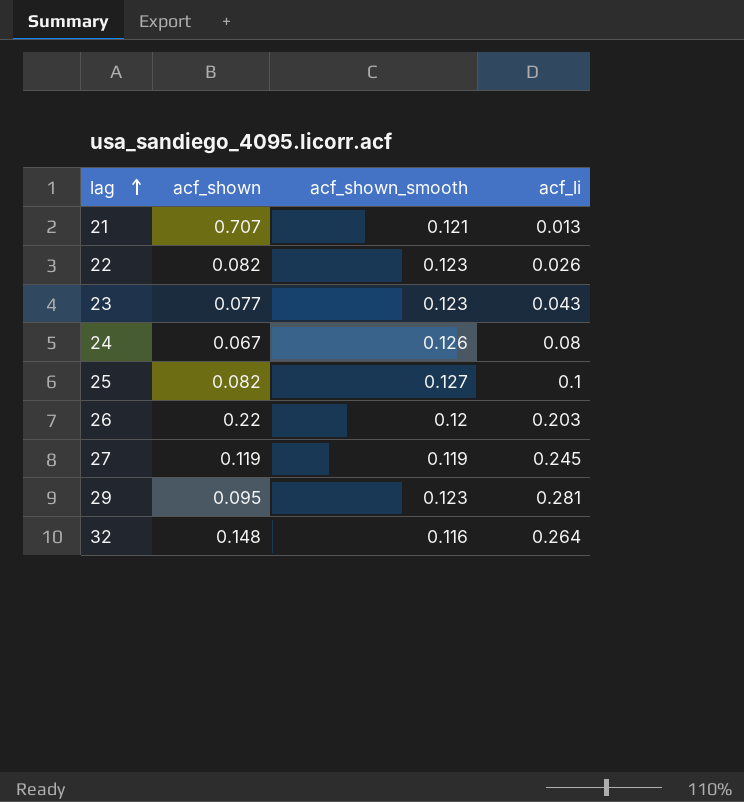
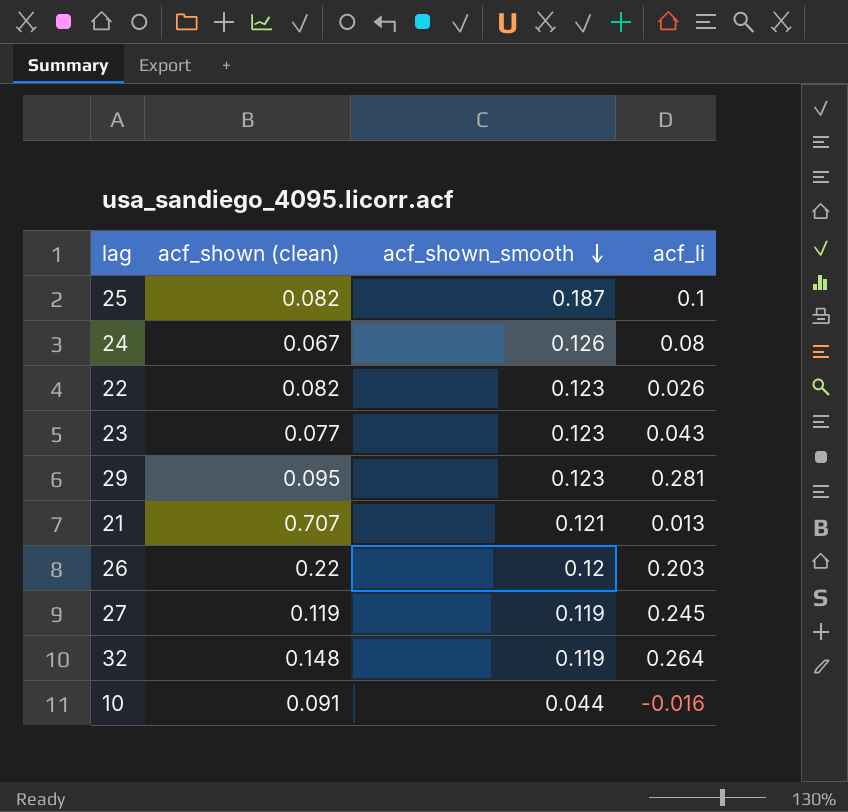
row order: lag ascending -> acf_shown_smooth descending
column name: acf_shown -> acf_shown (clean)
25 | acf_shown_smooth: 0.127 -> 0.187
32 | acf_shown_smooth: 0.116 -> 0.119
row 10: none -> 0.091 | 0.044 | -0.016

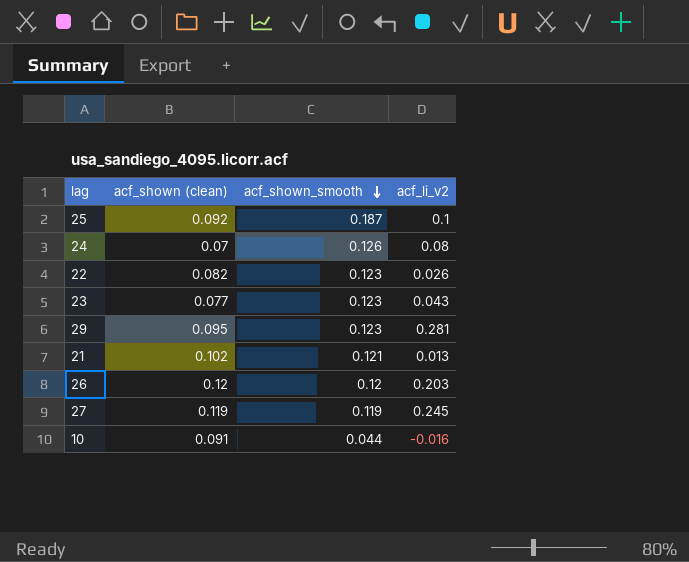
column name: acf_li -> acf_li_v2
row 32: 0.148 | 0.119 | 0.264 -> none
25 | acf_shown (clean): 0.082 -> 0.092
24 | acf_shown (clean): 0.067 -> 0.07
21 | acf_shown (clean): 0.707 -> 0.102
26 | acf_shown (clean): 0.22 -> 0.12

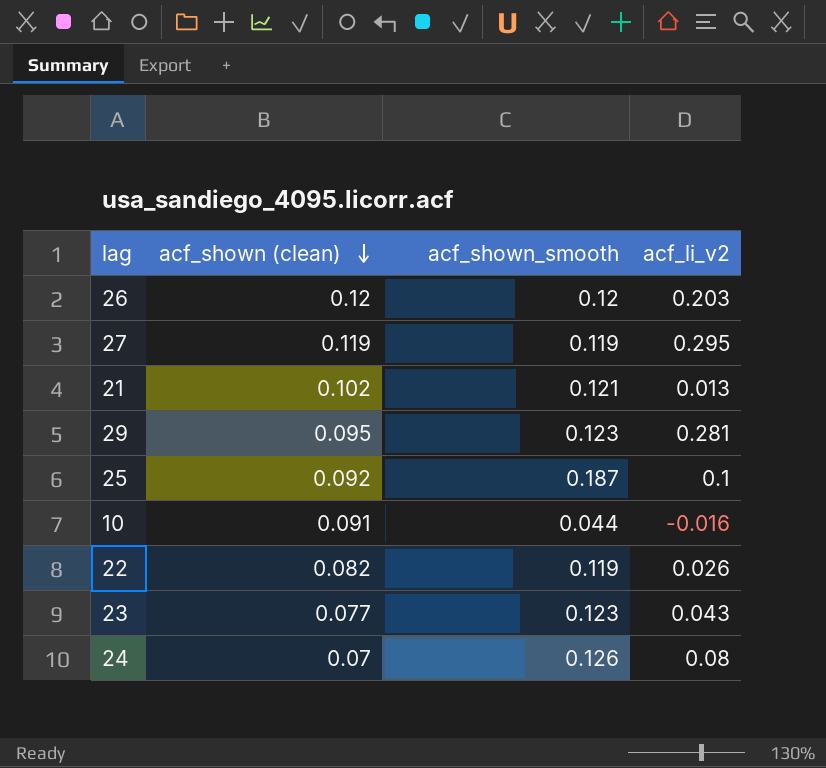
row order: acf_shown_smooth descending -> acf_shown (clean) descending
27 | acf_li_v2: 0.245 -> 0.295
22 | acf_shown_smooth: 0.123 -> 0.119

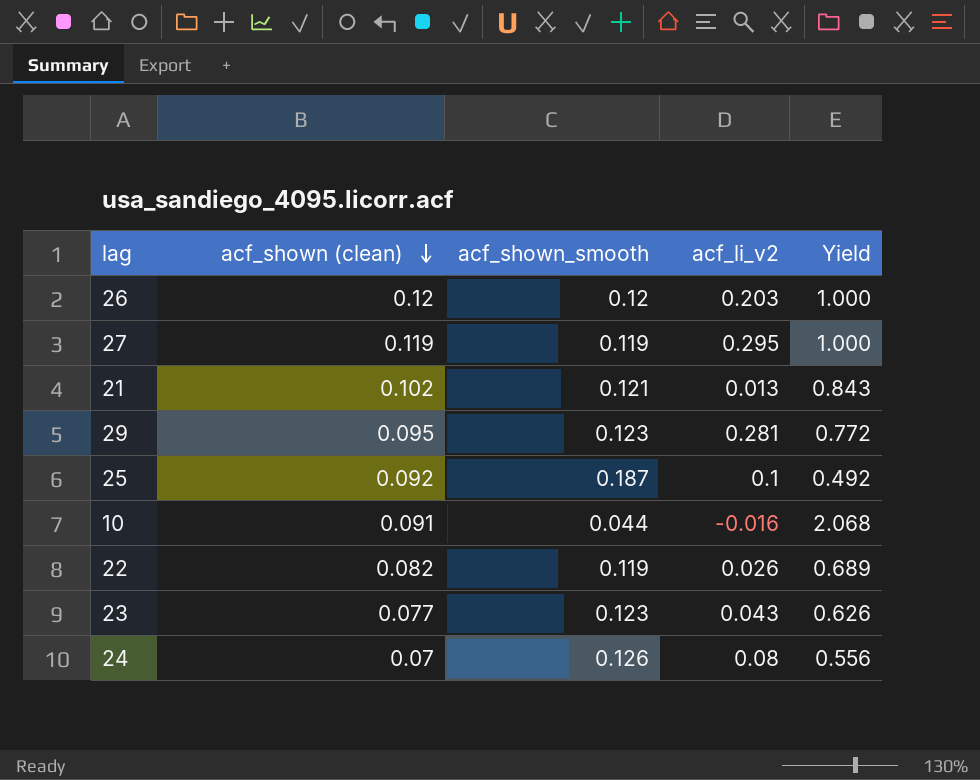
column Yield | formula: none -> [acf_shown (clean)] / [acf_shown_smooth]

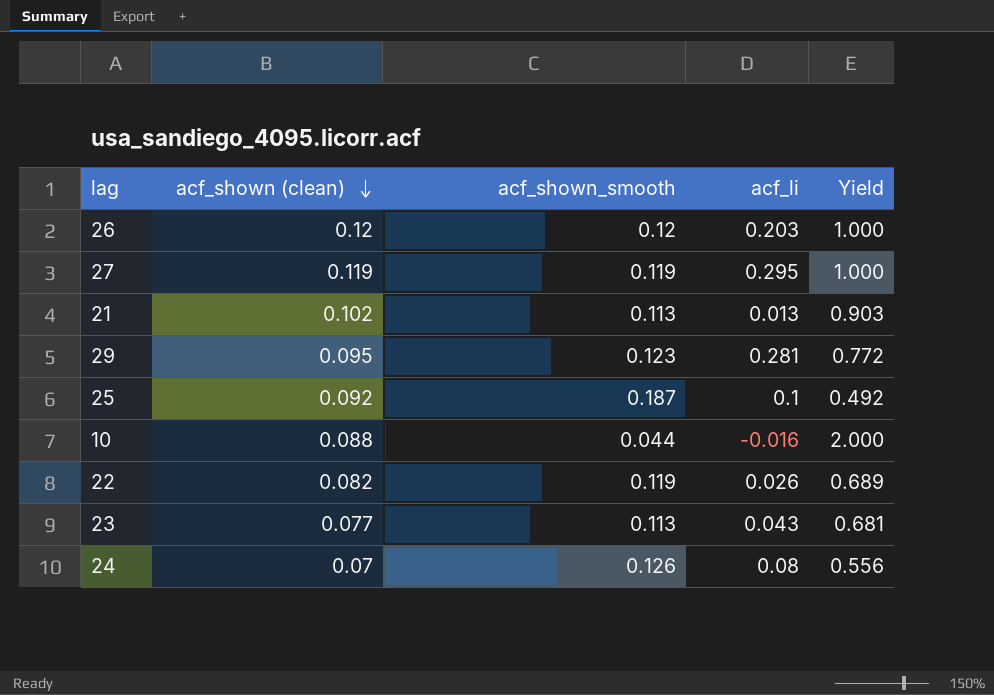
column name: acf_li_v2 -> acf_li
21 | acf_shown_smooth: 0.121 -> 0.113
21 | Yield: 0.843 -> 0.903
10 | acf_shown (clean): 0.091 -> 0.088
10 | Yield: 2.068 -> 2.000
23 | acf_shown_smooth: 0.123 -> 0.113
23 | Yield: 0.626 -> 0.681

